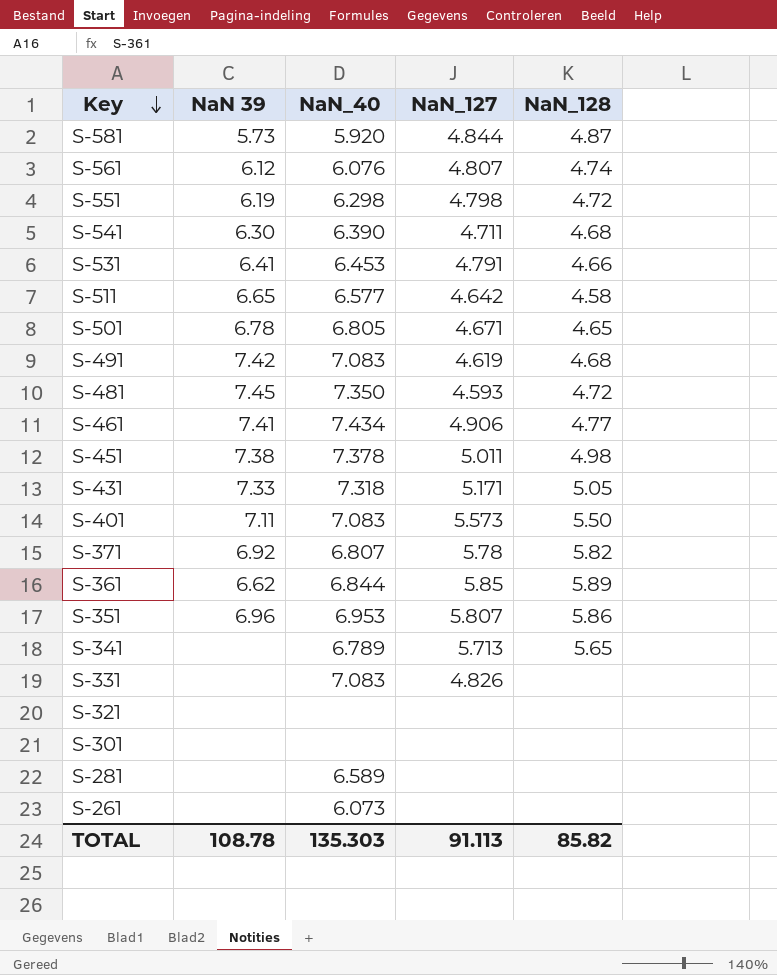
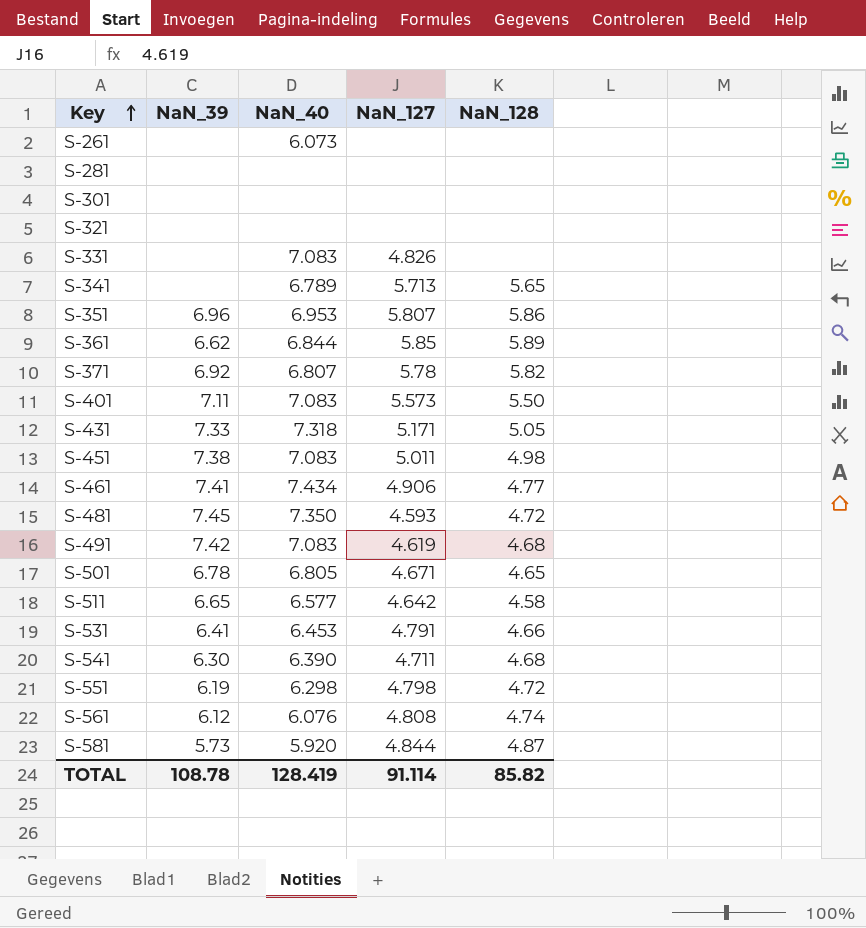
row order: Key descending -> Key ascending
column name: NaN 39 -> NaN_39
S-281 | NaN_40: 6.589 -> none
S-451 | NaN_40: 7.378 -> 7.083
S-561 | NaN_127: 4.807 -> 4.808
TOTAL | NaN_40: 135.303 -> 128.419
TOTAL | NaN_127: 91.113 -> 91.114

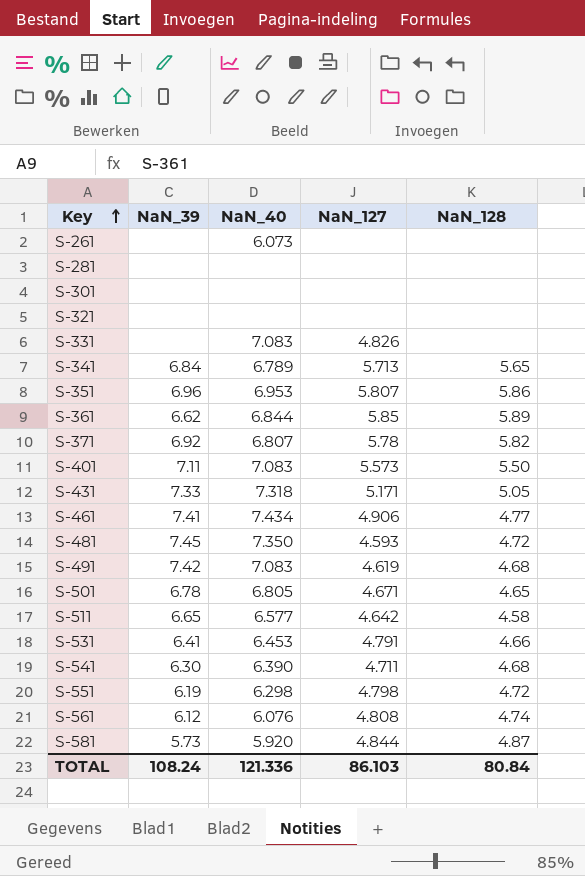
row S-451: 7.38 | 7.083 | 5.011 | 4.98 -> none
S-341 | NaN_39: none -> 6.84
TOTAL | NaN_39: 108.78 -> 108.24
TOTAL | NaN_40: 128.419 -> 121.336
TOTAL | NaN_127: 91.114 -> 86.103
TOTAL | NaN_128: 85.82 -> 80.84

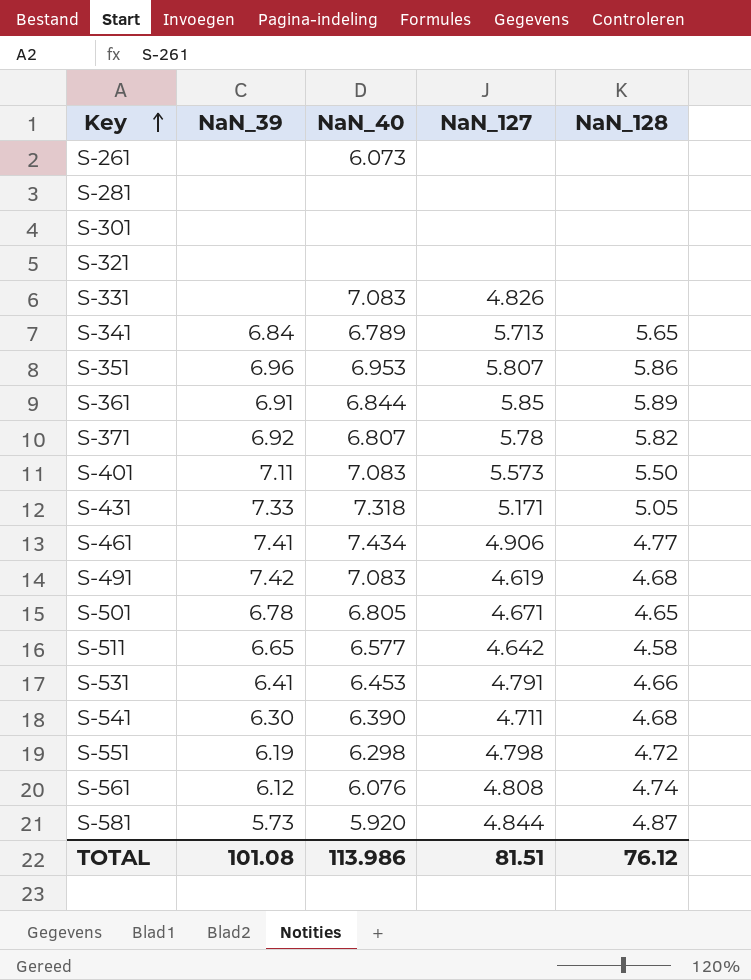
row S-481: 7.45 | 7.350 | 4.593 | 4.72 -> none
S-361 | NaN_39: 6.62 -> 6.91
TOTAL | NaN_39: 108.24 -> 101.08
TOTAL | NaN_40: 121.336 -> 113.986
TOTAL | NaN_127: 86.103 -> 81.51
TOTAL | NaN_128: 80.84 -> 76.12

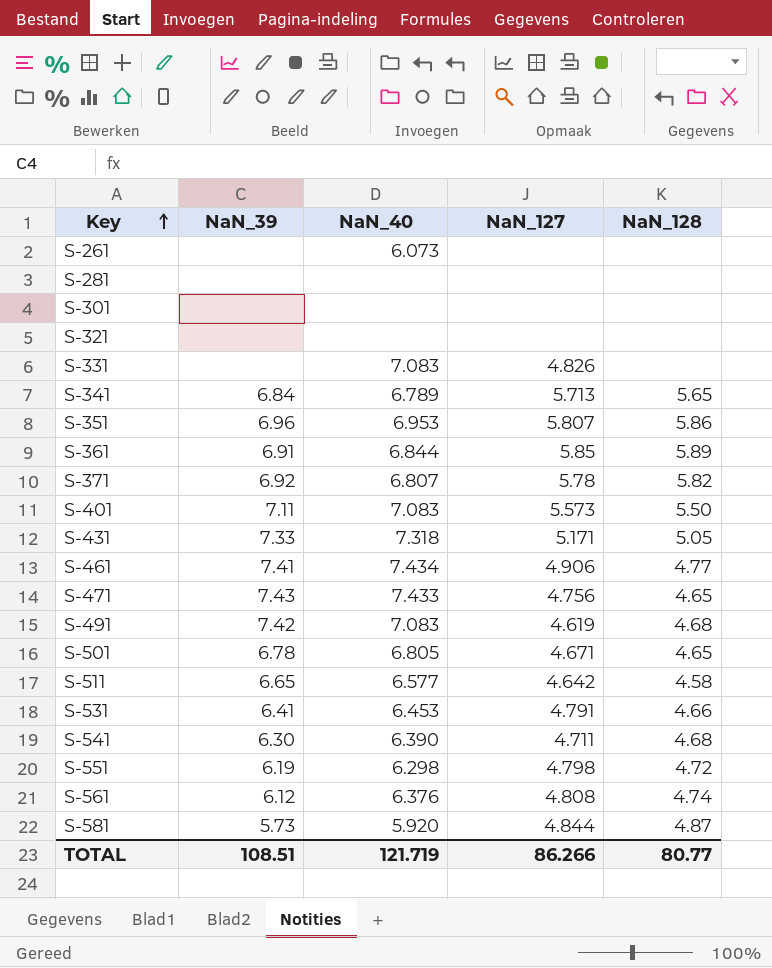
row S-471: none -> 7.43 | 7.433 | 4.756 | 4.65
S-561 | NaN_40: 6.076 -> 6.376
TOTAL | NaN_39: 101.08 -> 108.51
TOTAL | NaN_40: 113.986 -> 121.719
TOTAL | NaN_127: 81.51 -> 86.266
TOTAL | NaN_128: 76.12 -> 80.77

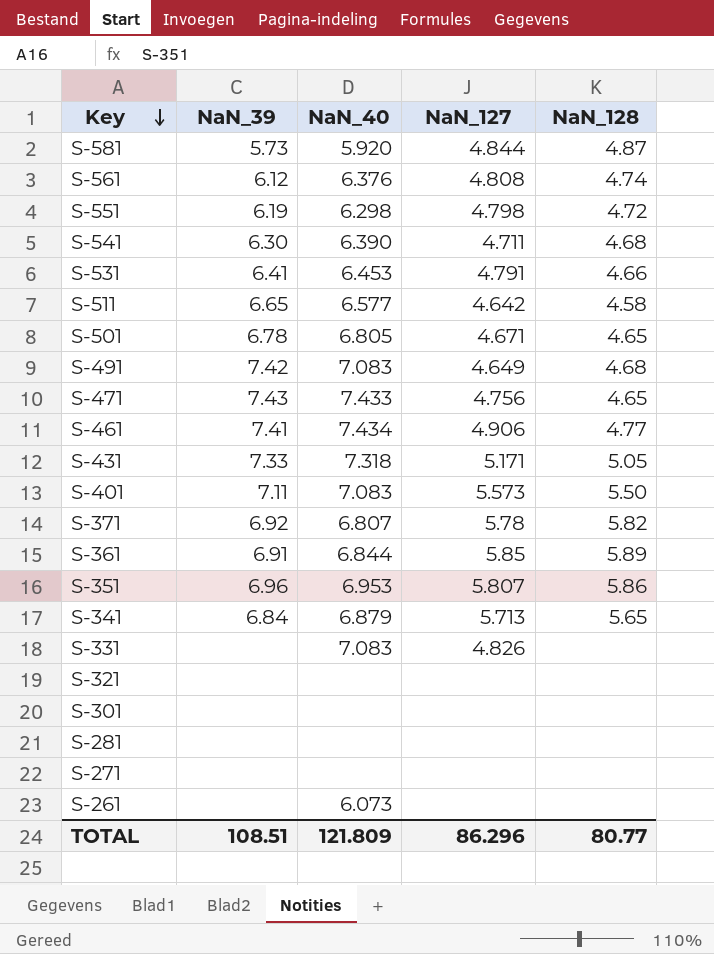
row order: Key ascending -> Key descending
S-491 | NaN_127: 4.619 -> 4.649
S-341 | NaN_40: 6.789 -> 6.879
row S-271: none -> none | none | none | none
TOTAL | NaN_40: 121.719 -> 121.809
TOTAL | NaN_127: 86.266 -> 86.296

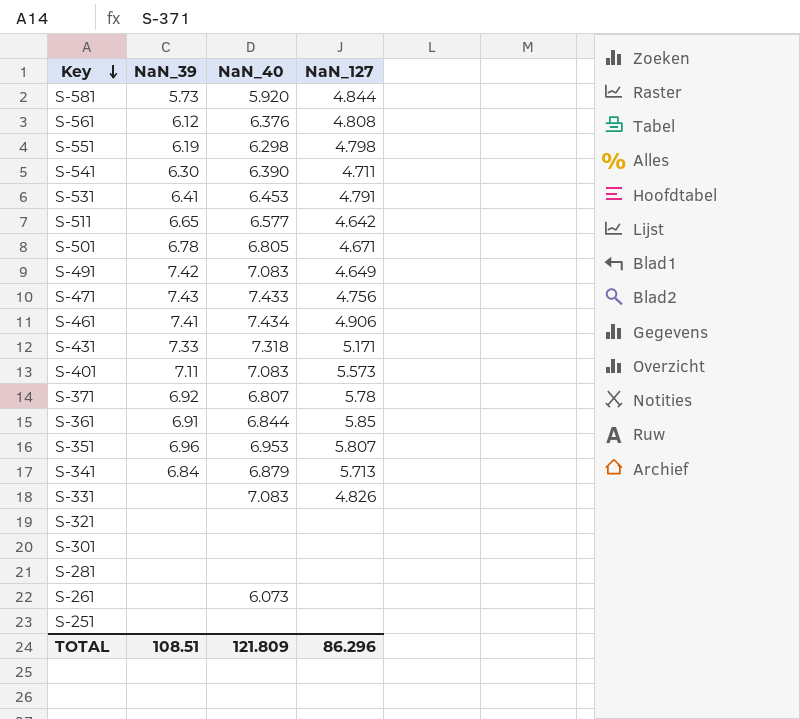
column NaN_128 | position: 5 -> none
row S-271: none | none | none | none -> none
row S-251: none -> none | none | none

